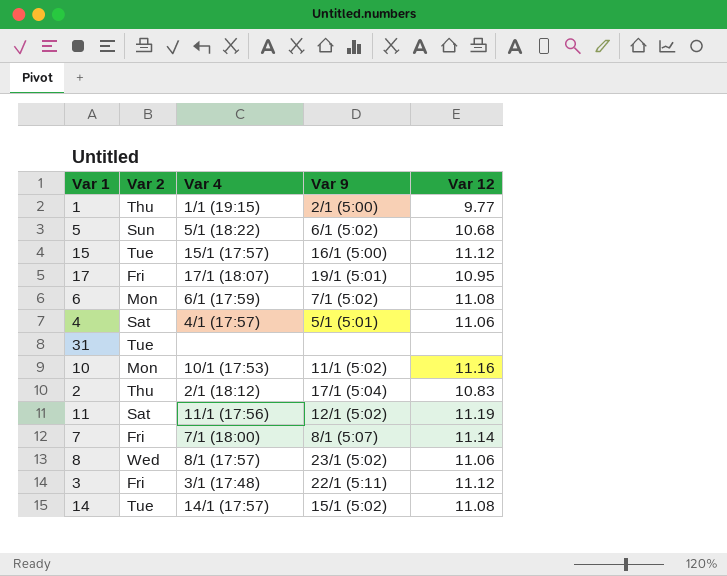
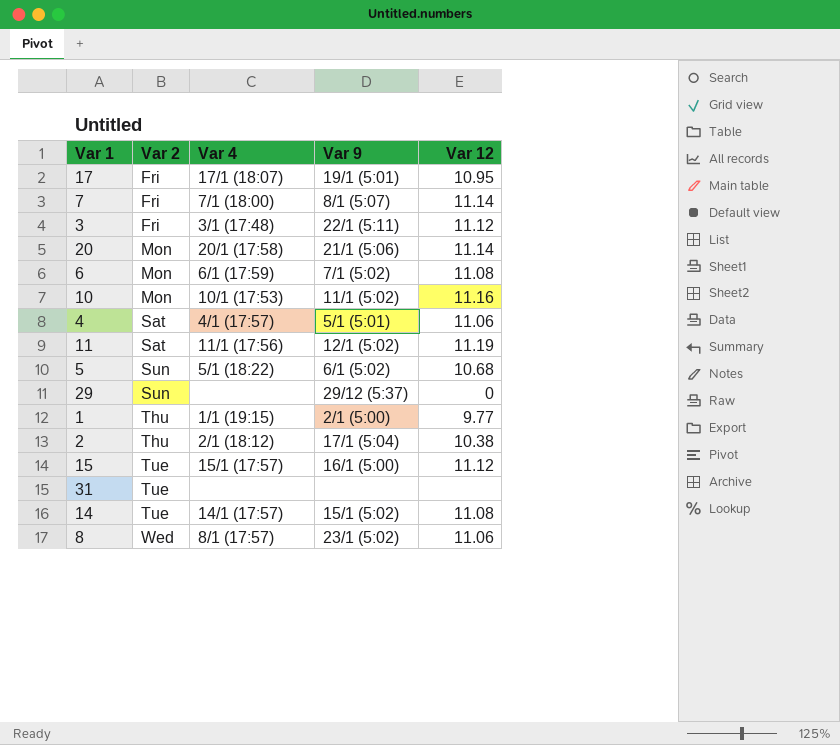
row order: none -> Var 2 ascending
row 20: none -> Mon | 20/1 (17:58) | 21/1 (5:06) | 11.14
row 29: none -> Sun | none | 29/12 (5:37) | 0
2 | Var 12: 10.83 -> 10.38

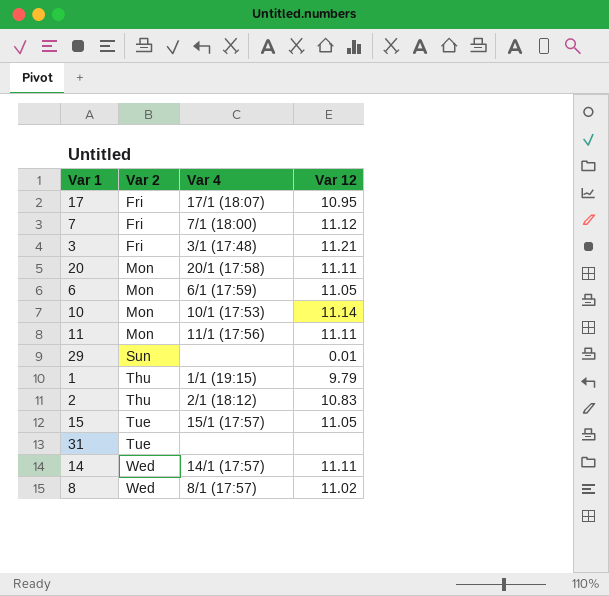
column Var 9 | position: 4 -> none
row 4: Sat | 4/1 (17:57) | 5/1 (5:01) | 11.06 -> none
row 5: Sun | 5/1 (18:22) | 6/1 (5:02) | 10.68 -> none
7 | Var 12: 11.14 -> 11.12
3 | Var 12: 11.12 -> 11.21
20 | Var 12: 11.14 -> 11.11
6 | Var 12: 11.08 -> 11.05
10 | Var 12: 11.16 -> 11.14
11 | Var 2: Sat -> Mon
11 | Var 12: 11.19 -> 11.11
29 | Var 12: 0 -> 0.01
1 | Var 12: 9.77 -> 9.79
2 | Var 12: 10.38 -> 10.83
15 | Var 12: 11.12 -> 11.05
14 | Var 2: Tue -> Wed
14 | Var 12: 11.08 -> 11.11
8 | Var 12: 11.06 -> 11.02

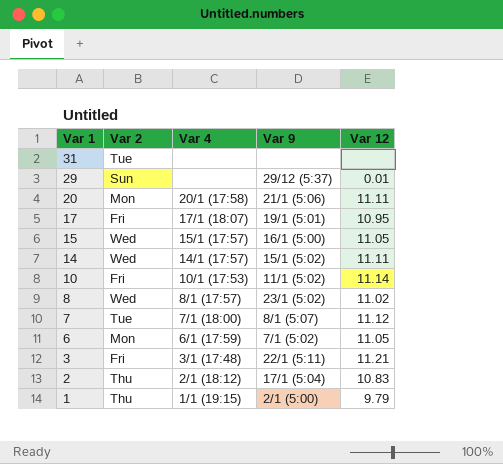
row order: Var 2 ascending -> Var 1 descending
column Var 9 | position: none -> 4
row 11: Mon | 11/1 (17:56) | 11.11 -> none
15 | Var 2: Tue -> Wed
10 | Var 2: Mon -> Fri
7 | Var 2: Fri -> Tue

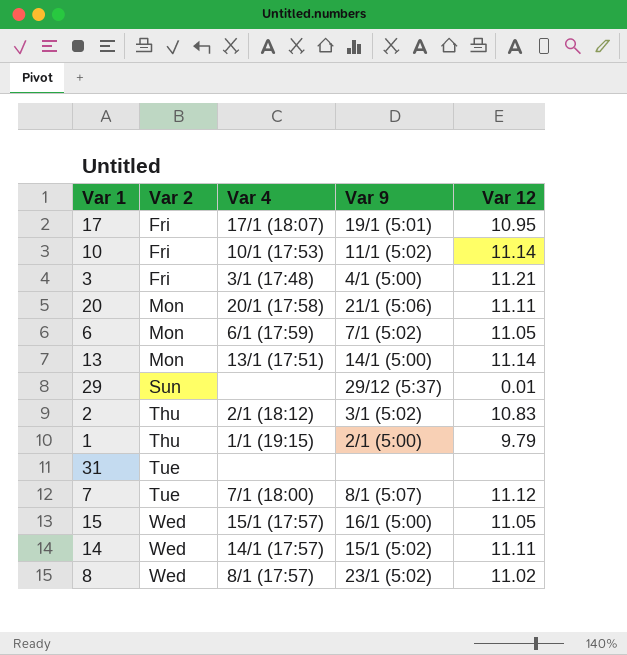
row order: Var 1 descending -> Var 2 ascending
3 | Var 9: 22/1 (5:11) -> 4/1 (5:00)
row 13: none -> Mon | 13/1 (17:51) | 14/1 (5:00) | 11.14
2 | Var 9: 17/1 (5:04) -> 3/1 (5:02)

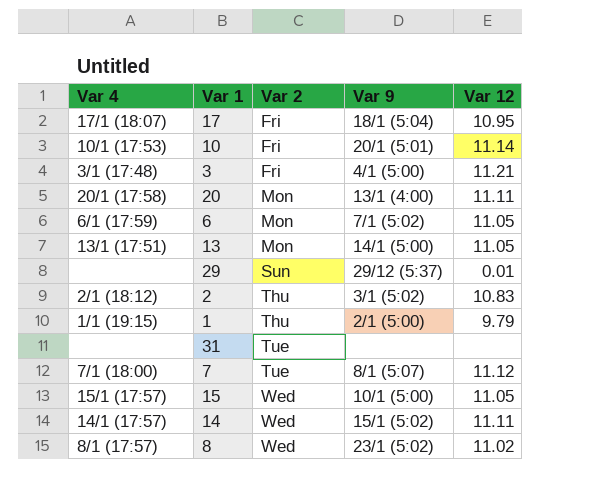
column Var 4 | position: 3 -> 1
17 | Var 9: 19/1 (5:01) -> 18/1 (5:04)
10 | Var 9: 11/1 (5:02) -> 20/1 (5:01)
20 | Var 9: 21/1 (5:06) -> 13/1 (4:00)
13 | Var 12: 11.14 -> 11.05
15 | Var 9: 16/1 (5:00) -> 10/1 (5:00)

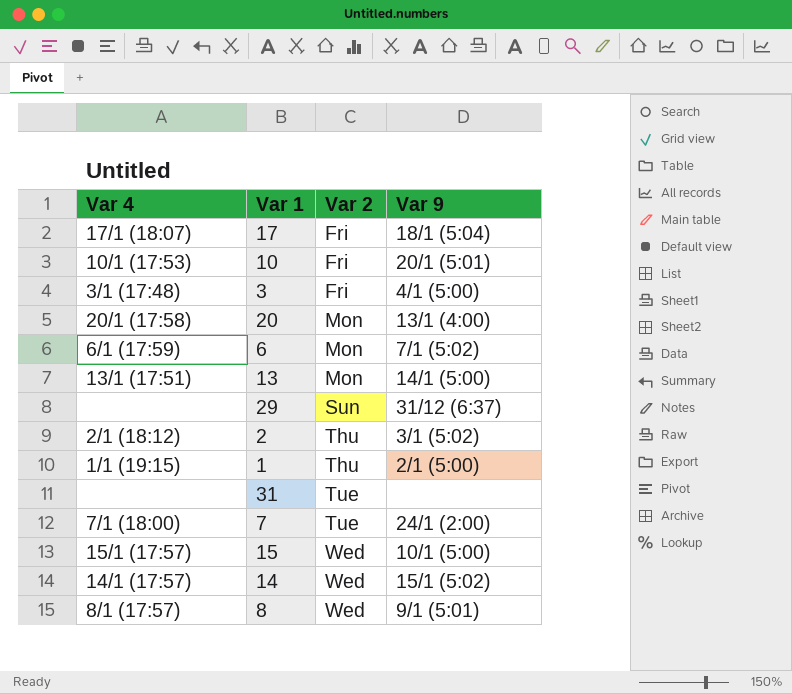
column Var 12 | position: 5 -> none
29 | Var 9: 29/12 (5:37) -> 31/12 (6:37)
7 | Var 9: 8/1 (5:07) -> 24/1 (2:00)
8 | Var 9: 23/1 (5:02) -> 9/1 (5:01)

